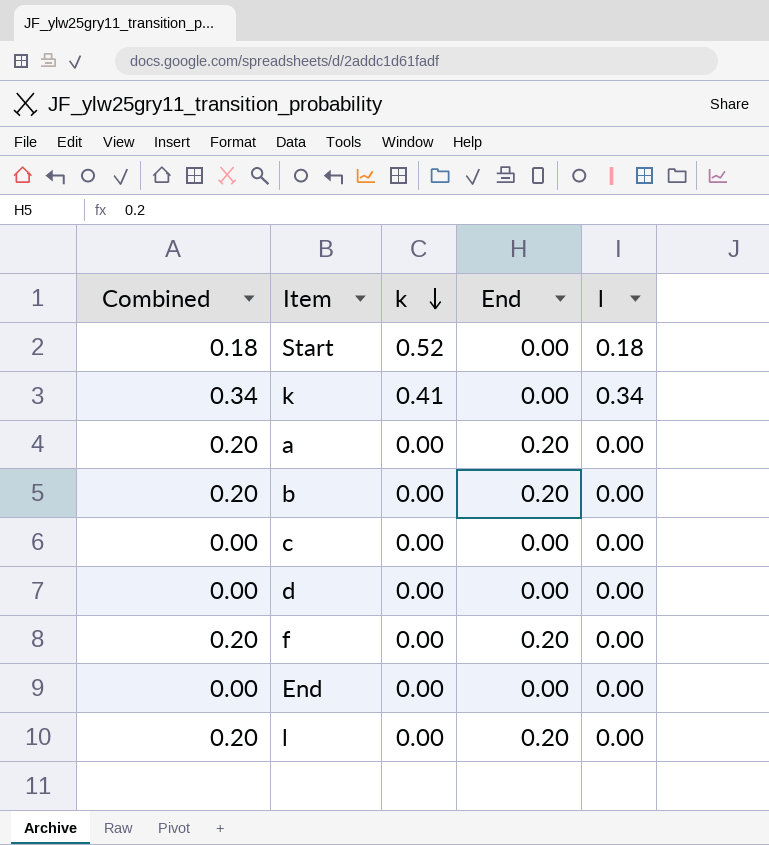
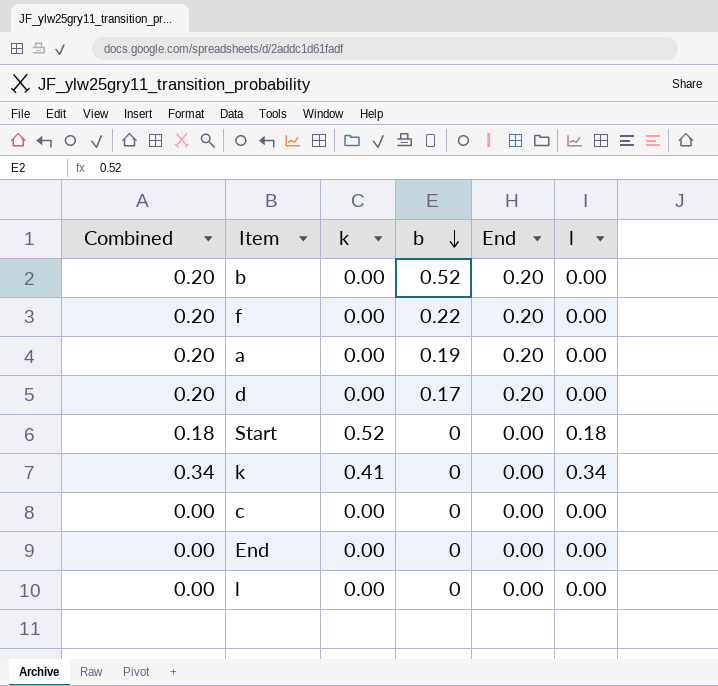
row order: k descending -> b descending
column b | position: none -> 4
d | Combined: 0.00 -> 0.20
d | End: 0.00 -> 0.20
l | Combined: 0.20 -> 0.00
l | End: 0.20 -> 0.00

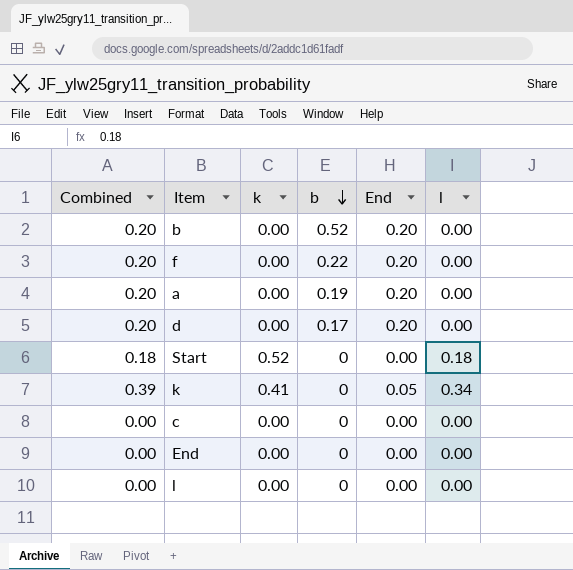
k | Combined: 0.34 -> 0.39
k | End: 0.00 -> 0.05

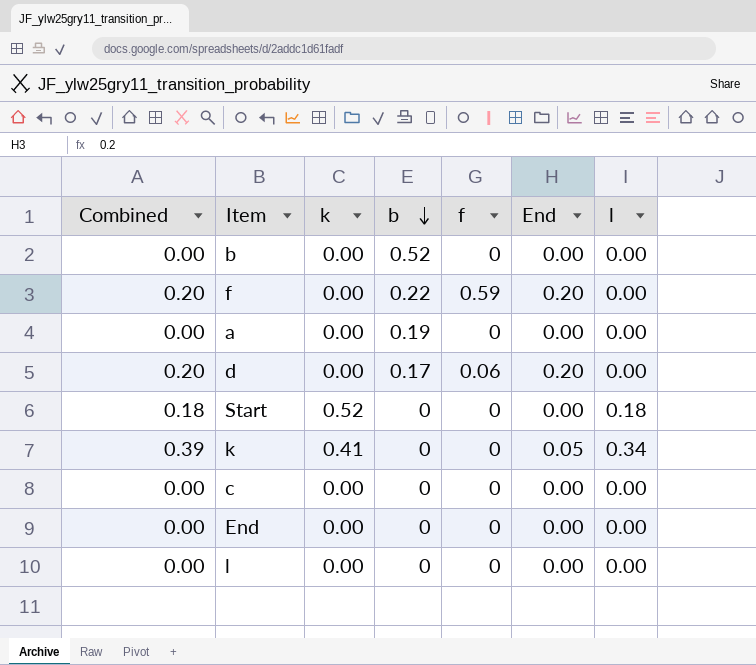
column f | position: none -> 5
b | Combined: 0.20 -> 0.00
b | End: 0.20 -> 0.00
a | Combined: 0.20 -> 0.00
a | End: 0.20 -> 0.00

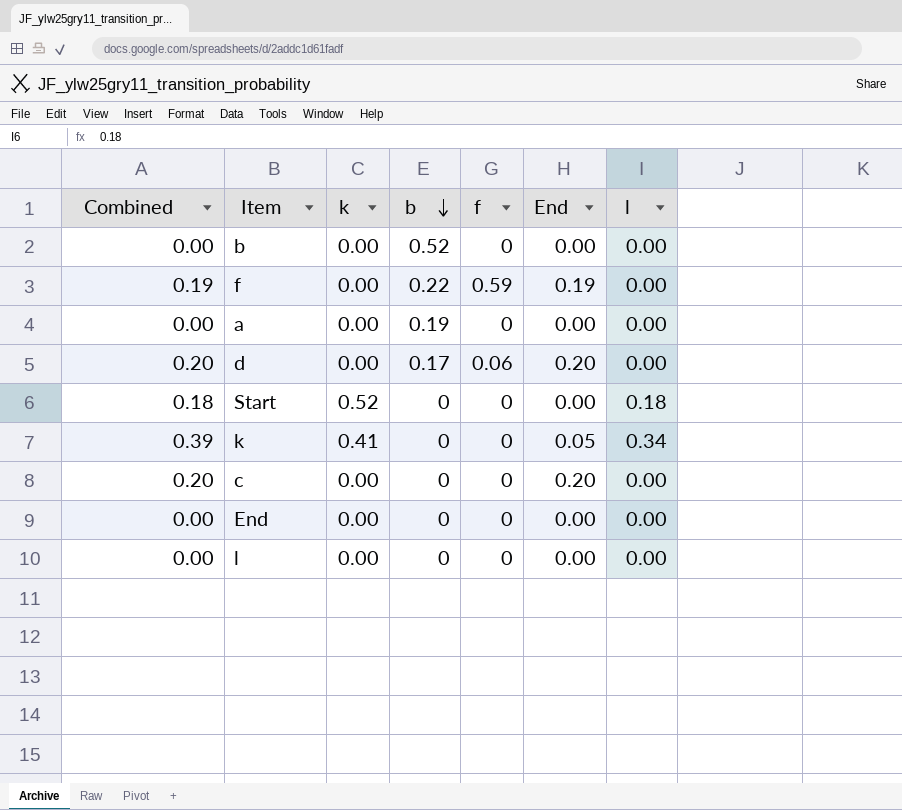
f | Combined: 0.20 -> 0.19
f | End: 0.20 -> 0.19
c | Combined: 0.00 -> 0.20
c | End: 0.00 -> 0.20

